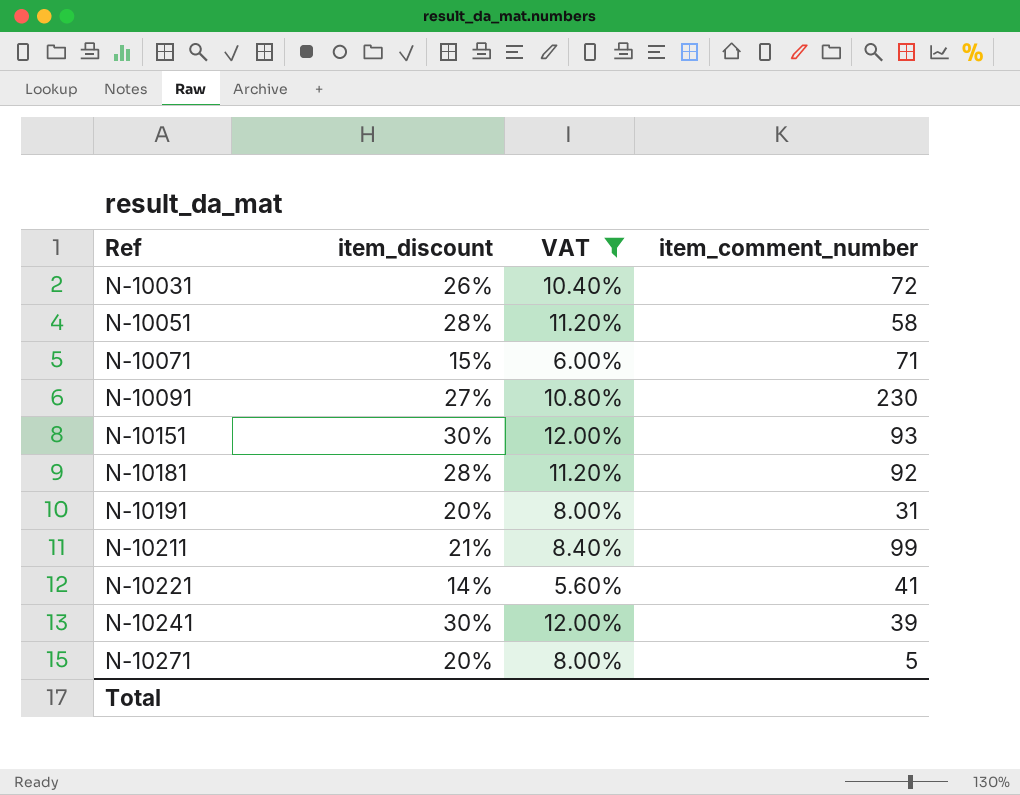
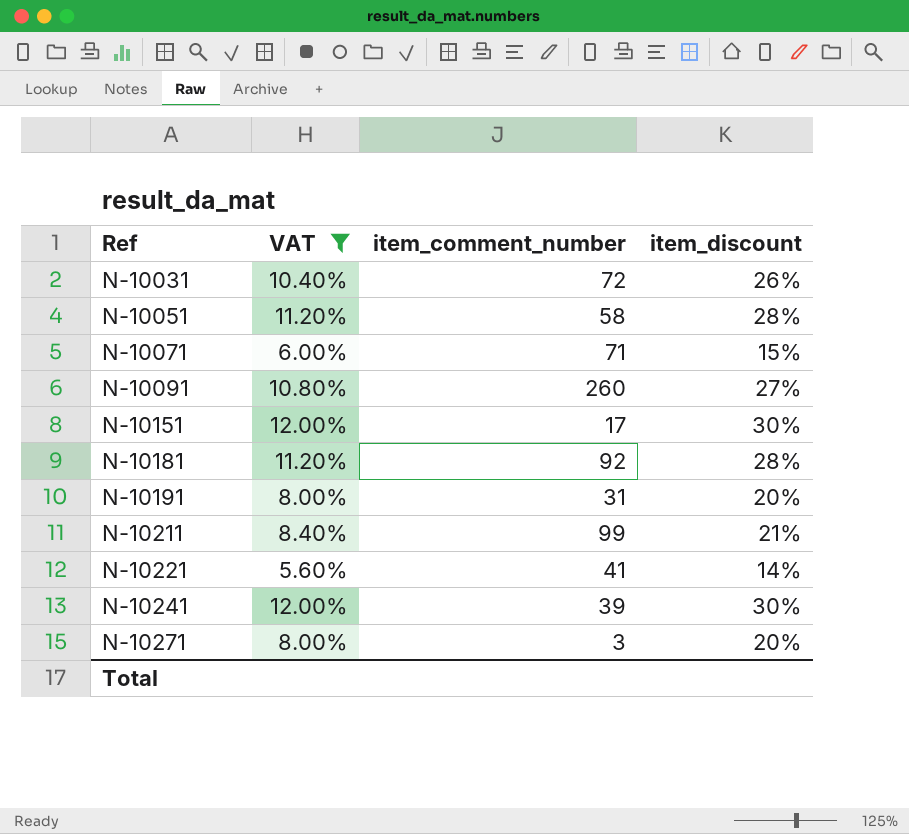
column item_discount | position: 2 -> 4
N-10091 | item_comment_number: 230 -> 260
N-10151 | item_comment_number: 93 -> 17
N-10271 | item_comment_number: 5 -> 3

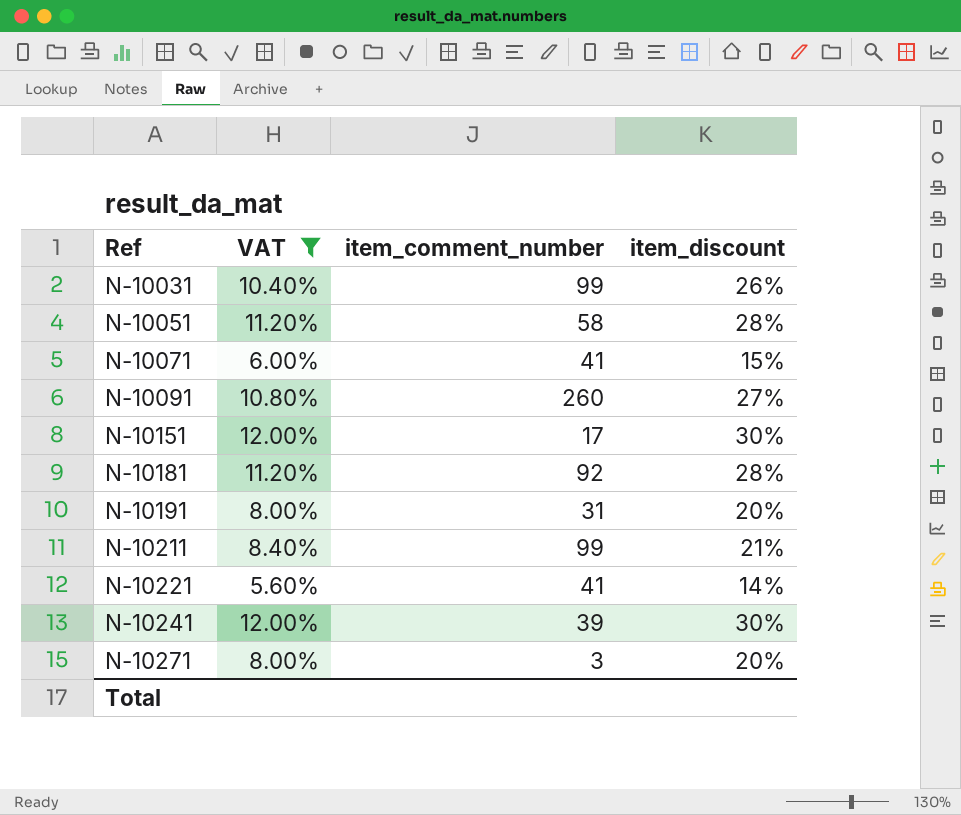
N-10031 | item_comment_number: 72 -> 99
N-10071 | item_comment_number: 71 -> 41

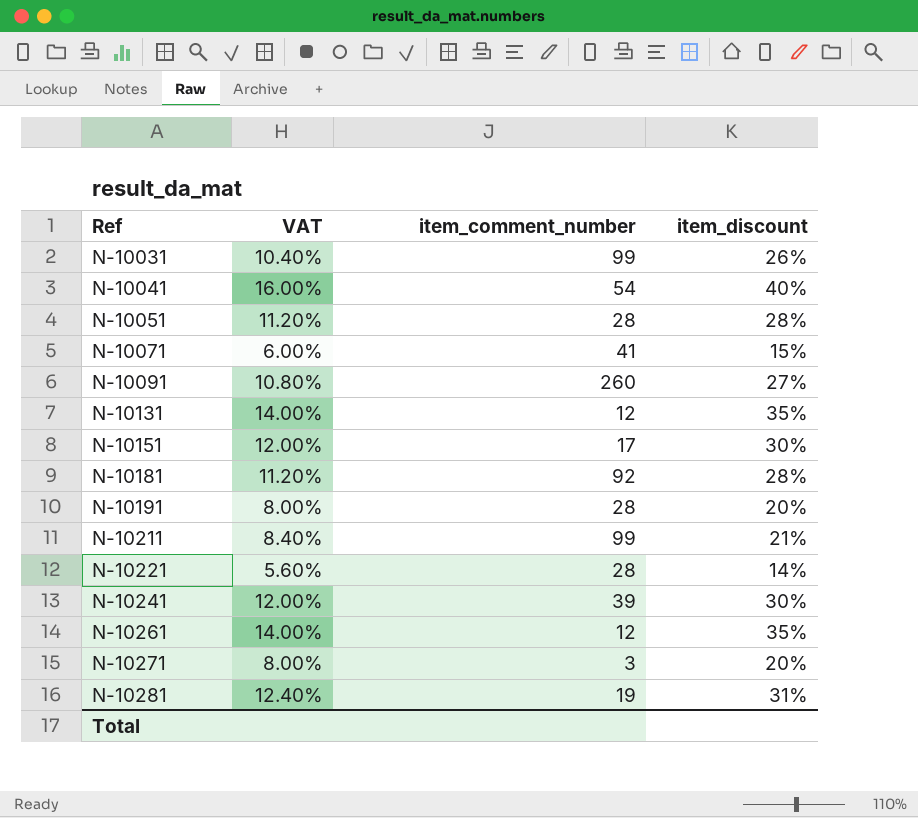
filter: VAT <= 12.00% -> none
N-10051 | item_comment_number: 58 -> 28
N-10191 | item_comment_number: 31 -> 28
N-10221 | item_comment_number: 41 -> 28

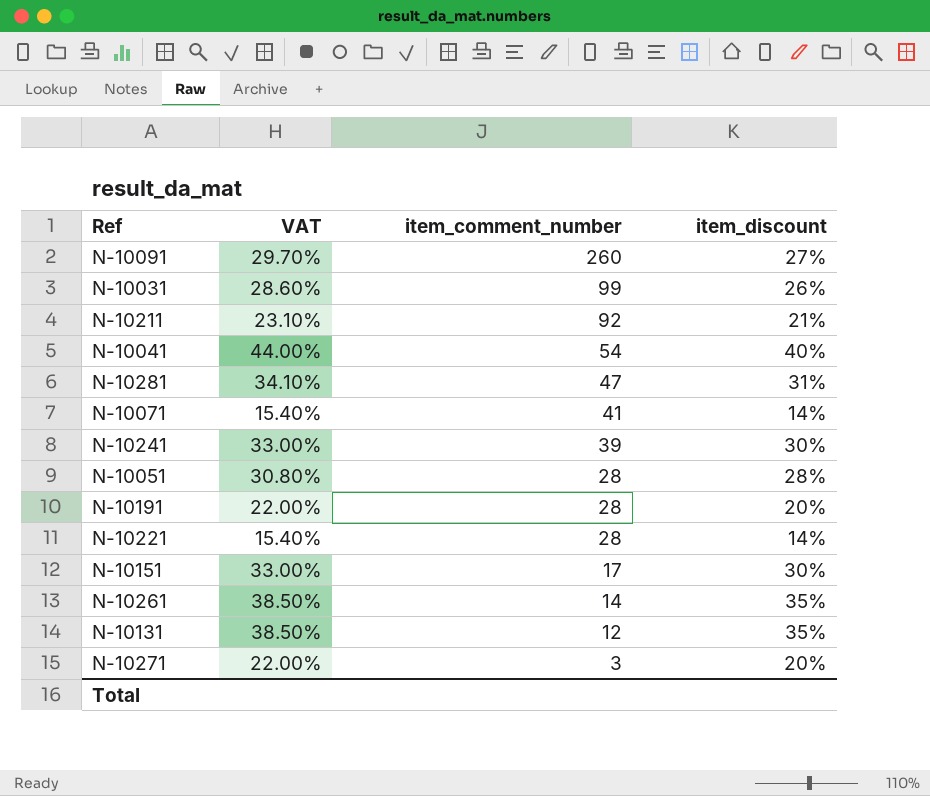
row order: Ref ascending -> item_comment_number descending
column VAT | formula: [item_discount] * 0.4 -> [item_discount] * 1.1
row N-10181: 11.20% | 92 | 28% -> none
N-10211 | item_comment_number: 99 -> 92
N-10281 | item_comment_number: 19 -> 47
N-10071 | item_discount: 15% -> 14%
N-10261 | item_comment_number: 12 -> 14

